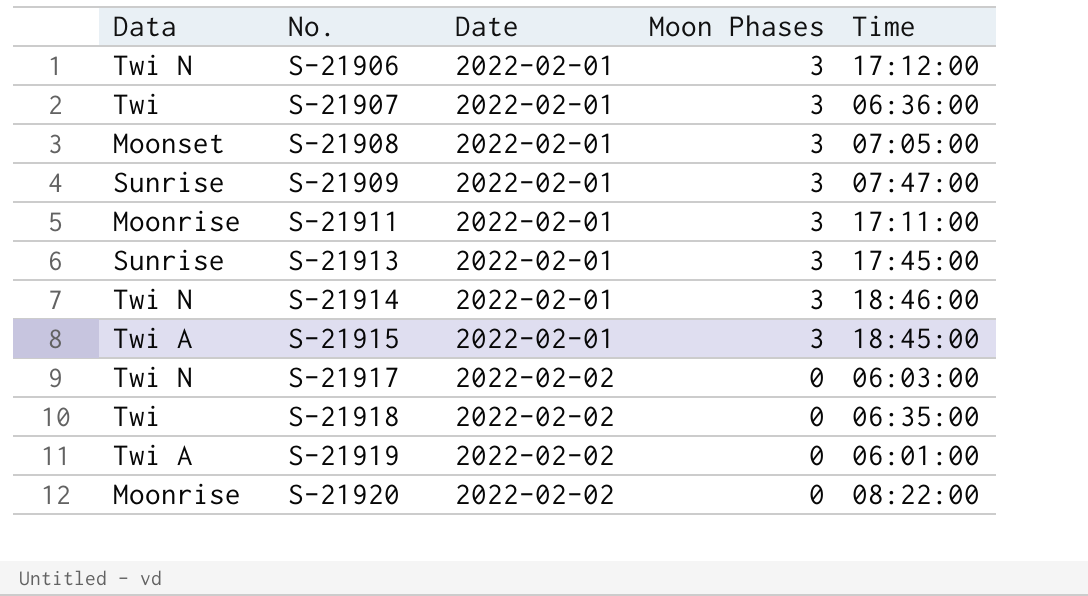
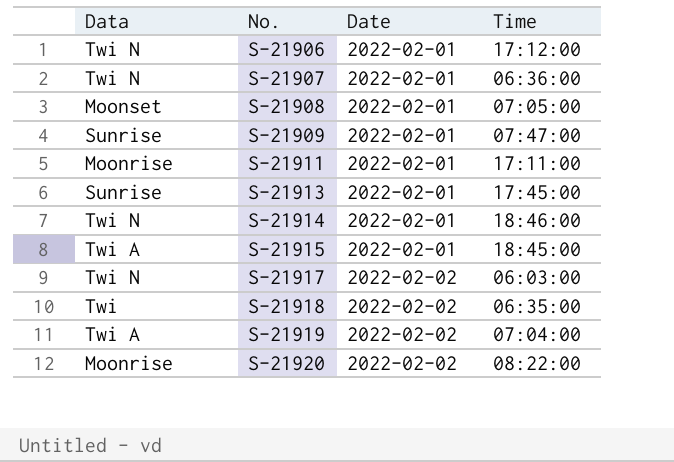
column Moon Phases | position: 4 -> none
S-21907 | Data: Twi -> Twi N
S-21919 | Time: 06:01:00 -> 07:04:00

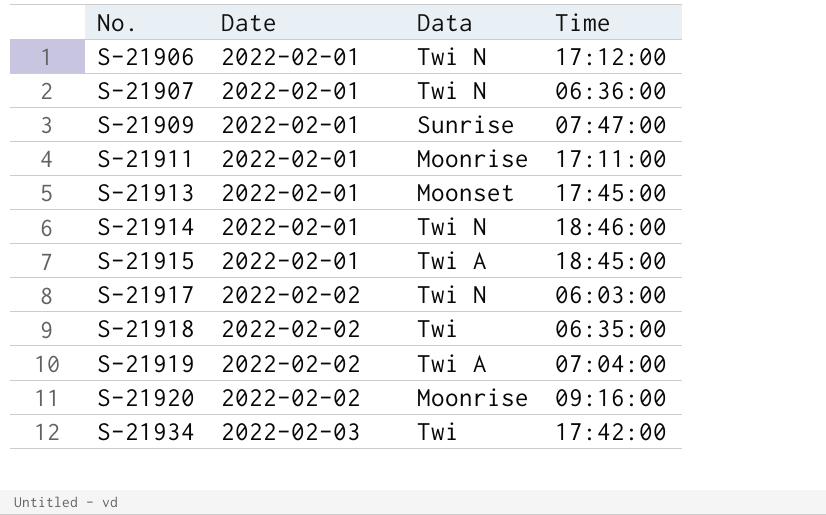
column Data | position: 1 -> 3
row S-21908: Moonset | 2022-02-01 | 07:05:00 -> none
S-21913 | Data: Sunrise -> Moonset
S-21920 | Time: 08:22:00 -> 09:16:00
row S-21934: none -> 2022-02-03 | Twi | 17:42:00

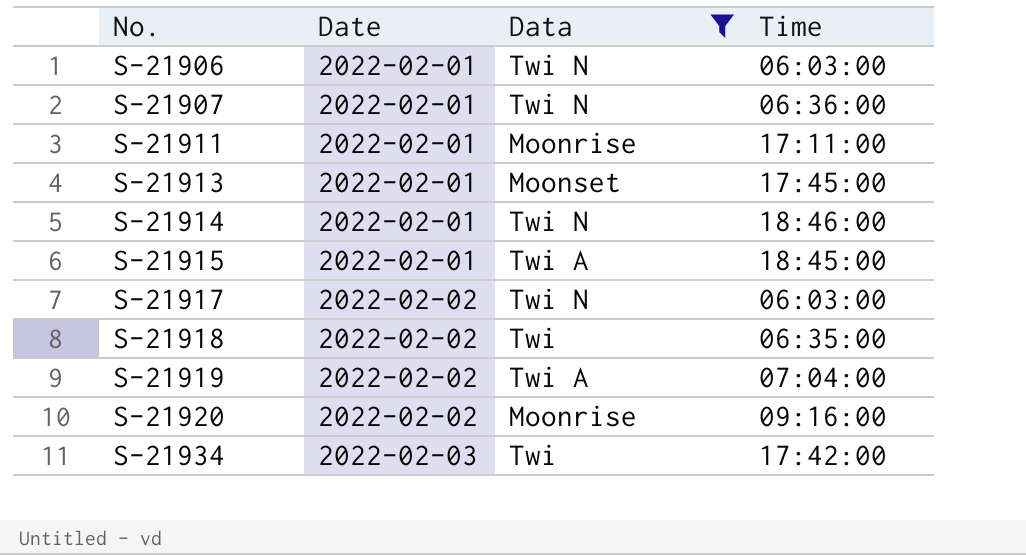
filter: none -> Data != Sunrise
S-21906 | Time: 17:12:00 -> 06:03:00

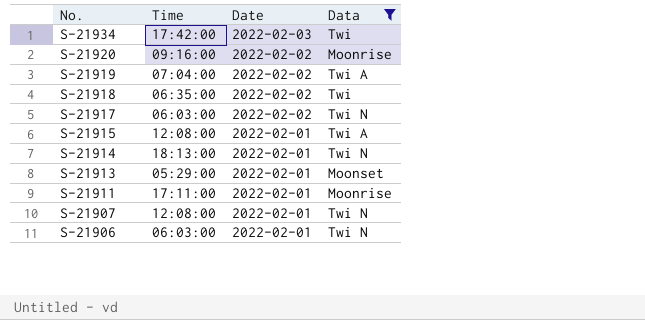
row order: No. ascending -> No. descending
column Time | position: 4 -> 2
S-21915 | Time: 18:45:00 -> 12:08:00
S-21914 | Time: 18:46:00 -> 18:13:00
S-21913 | Time: 17:45:00 -> 05:29:00
S-21907 | Time: 06:36:00 -> 12:08:00

